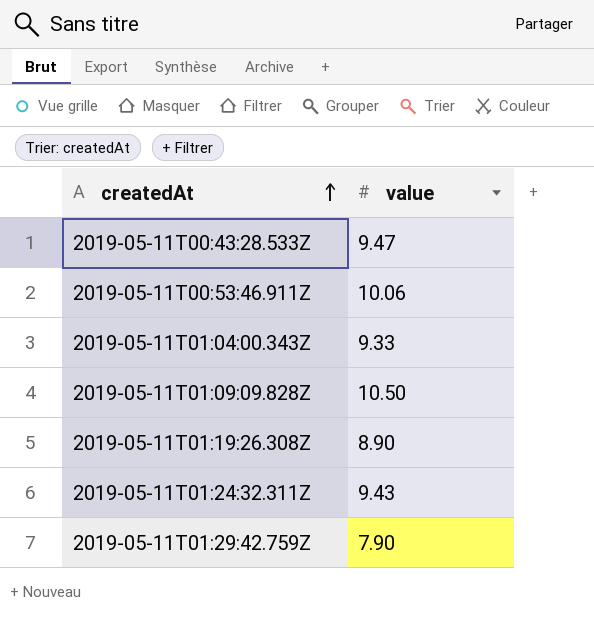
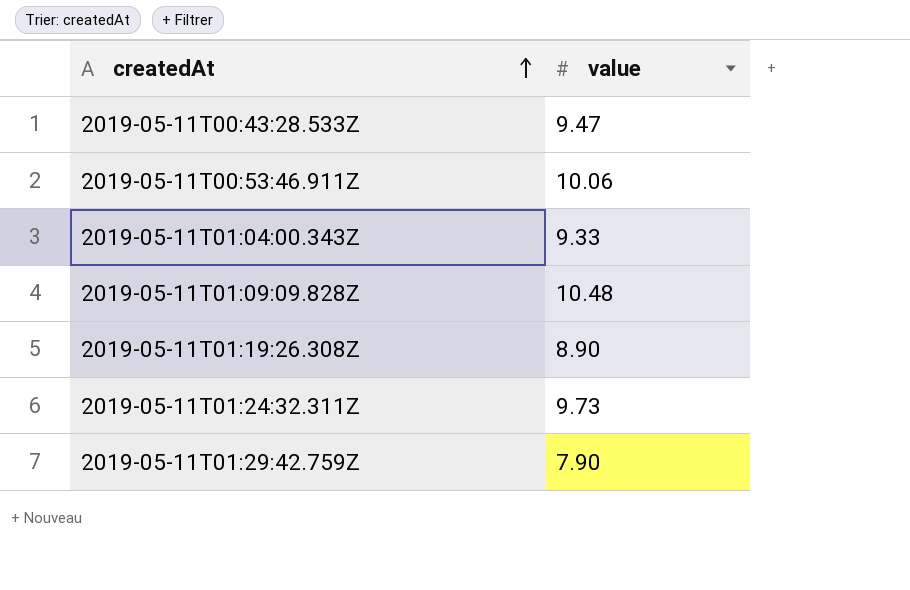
2019-05-11T01:09:09.828Z | value: 10.50 -> 10.48
2019-05-11T01:24:32.311Z | value: 9.43 -> 9.73

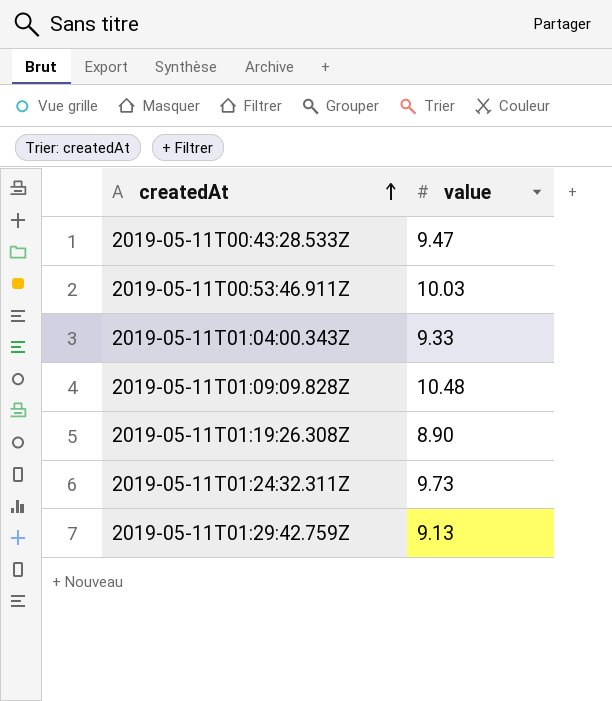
2019-05-11T00:53:46.911Z | value: 10.06 -> 10.03
2019-05-11T01:29:42.759Z | value: 7.90 -> 9.13

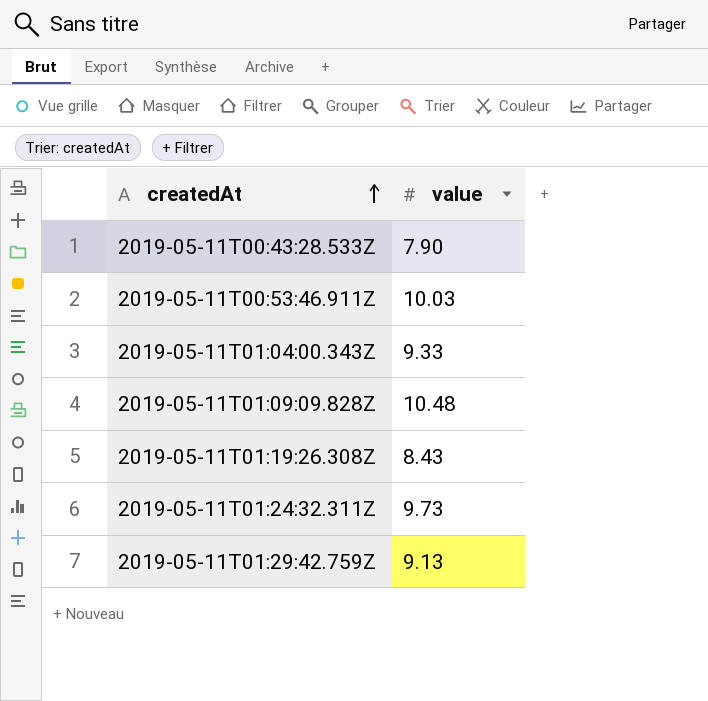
2019-05-11T00:43:28.533Z | value: 9.47 -> 7.90
2019-05-11T01:19:26.308Z | value: 8.90 -> 8.43

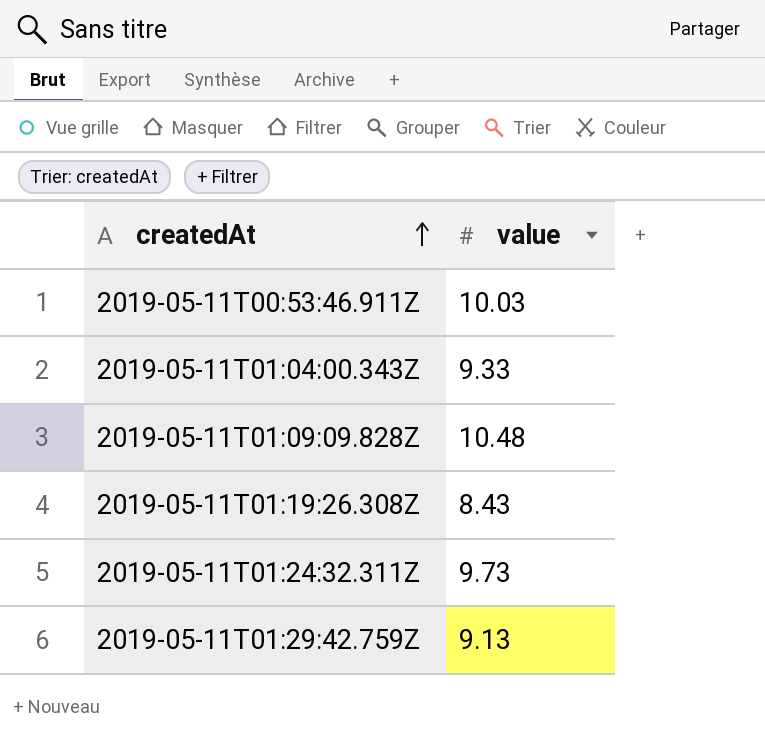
row 2019-05-11T00:43:28.533Z: 7.90 -> none

